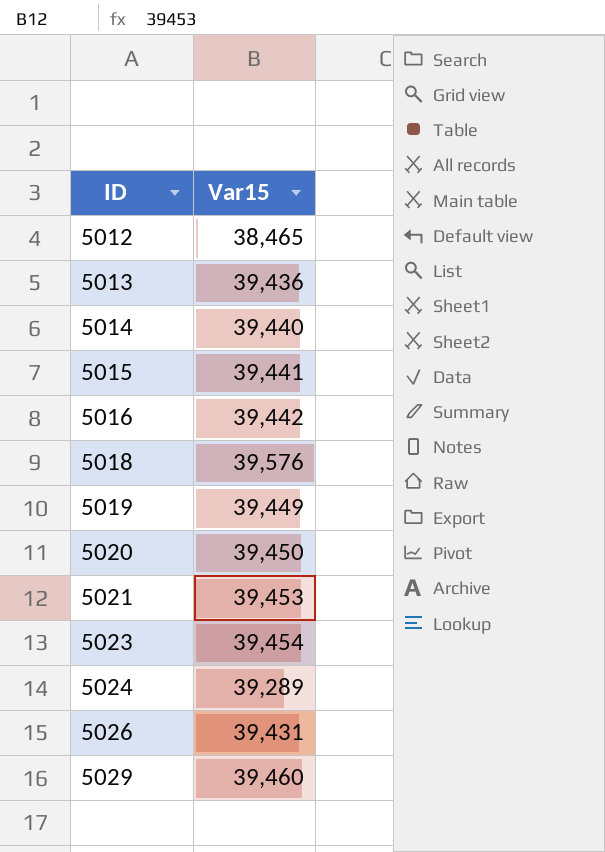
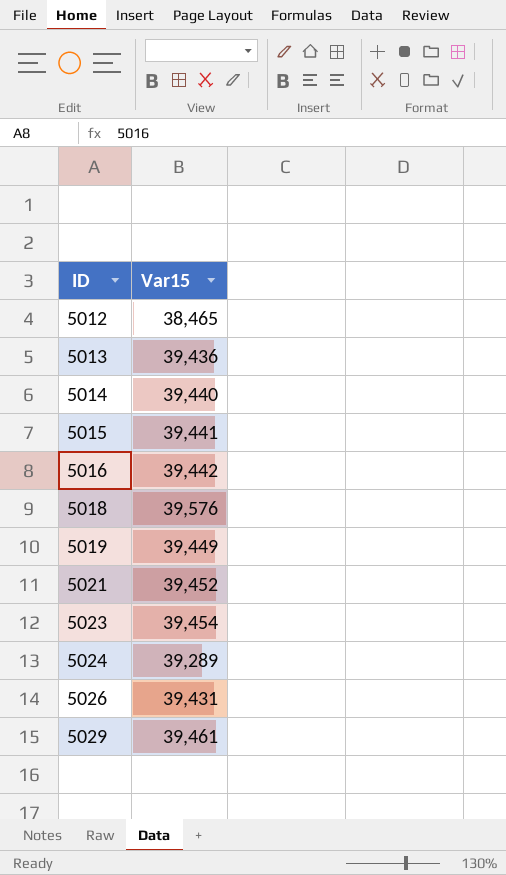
row 5020: 39,450 -> none
5021 | Var15: 39,453 -> 39,452
5029 | Var15: 39,460 -> 39,461

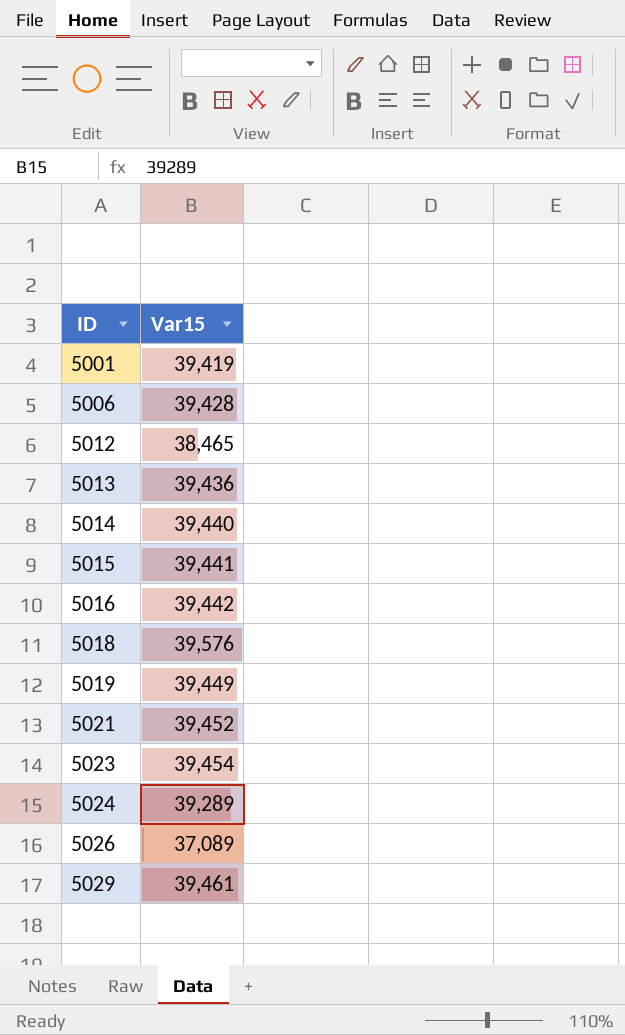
row 5001: none -> 39,419
row 5006: none -> 39,428
5026 | Var15: 39,431 -> 37,089

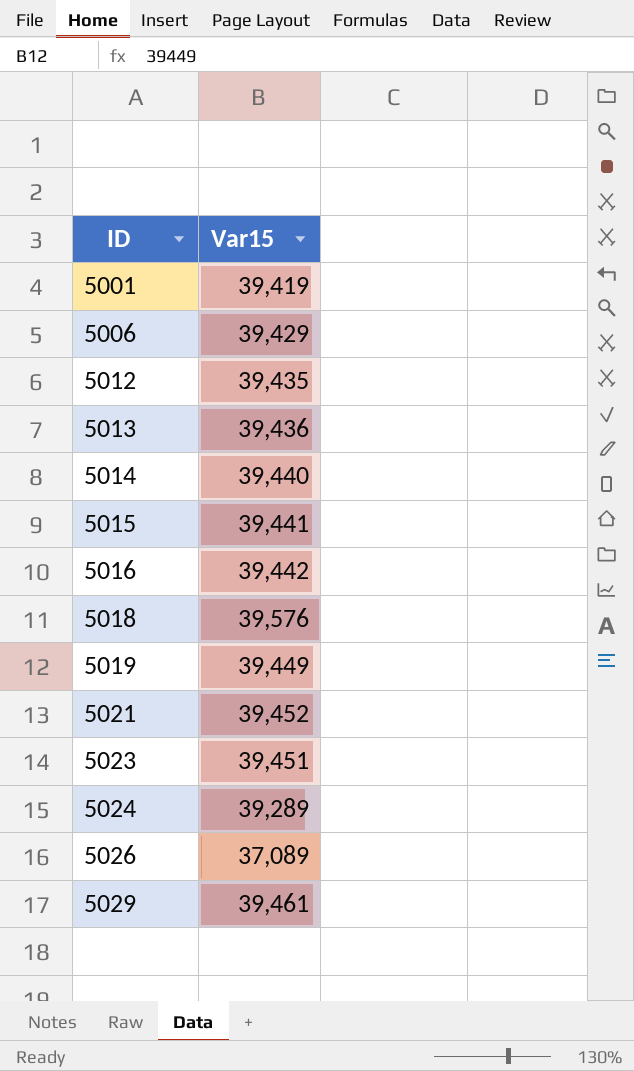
5006 | Var15: 39,428 -> 39,429
5012 | Var15: 38,465 -> 39,435
5023 | Var15: 39,454 -> 39,451

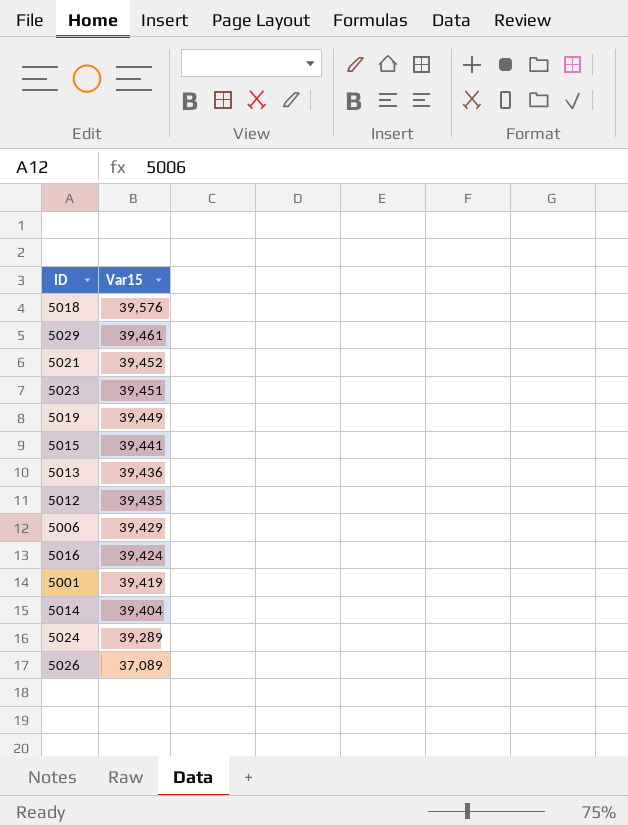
row order: ID ascending -> Var15 descending
5016 | Var15: 39,442 -> 39,424
5014 | Var15: 39,440 -> 39,404

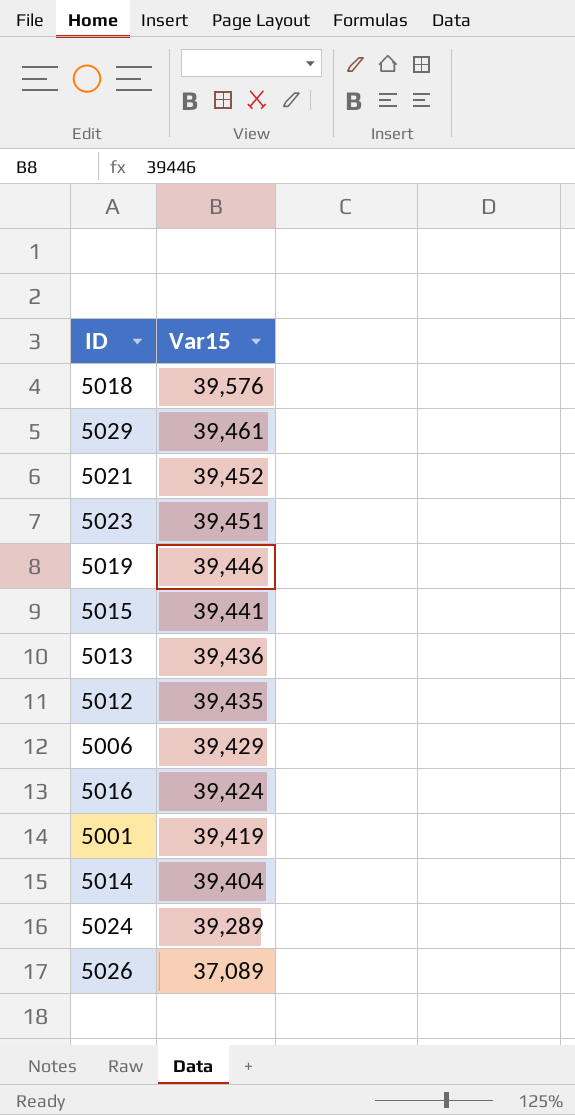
5019 | Var15: 39,449 -> 39,446

